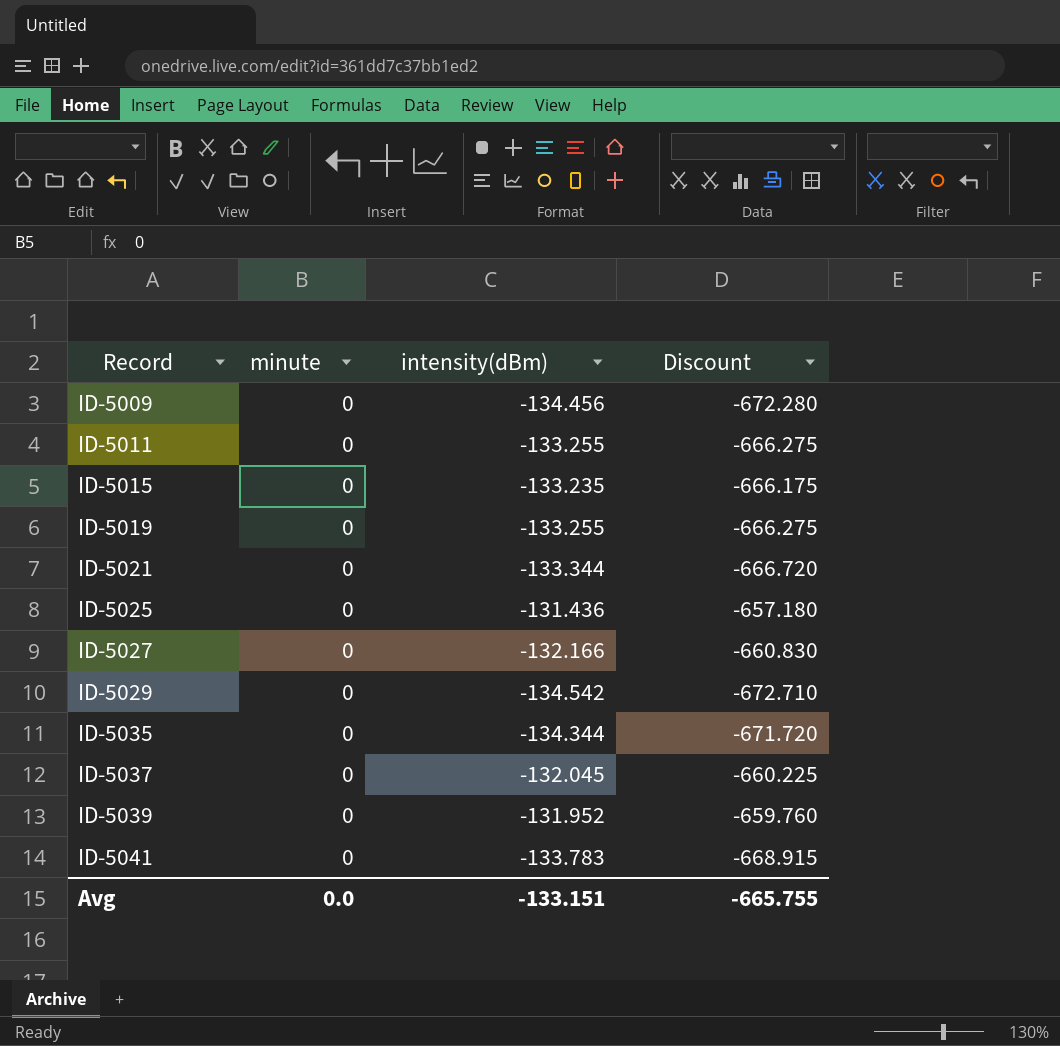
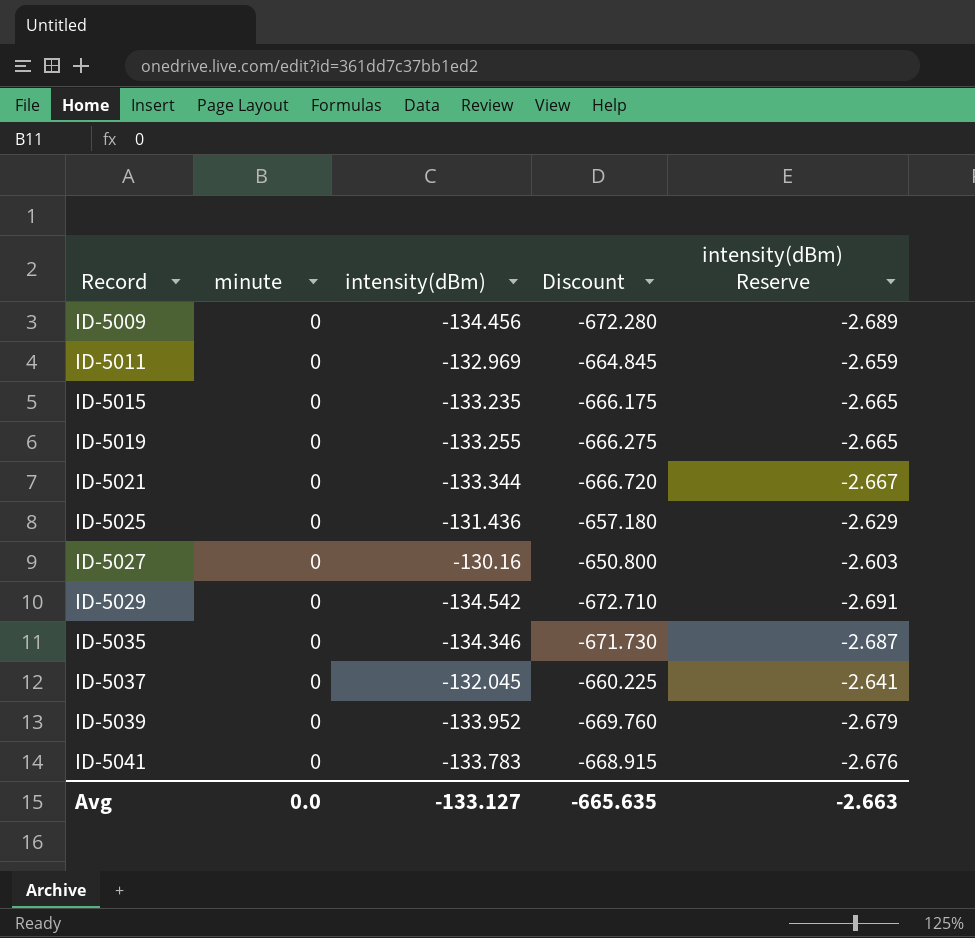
column intensity(dBm) Reserve | formula: none -> [intensity(dBm)] * 0.02
ID-5011 | intensity(dBm): -133.255 -> -132.969
ID-5011 | Discount: -666.275 -> -664.845
ID-5027 | intensity(dBm): -132.166 -> -130.16
ID-5027 | Discount: -660.830 -> -650.800
ID-5035 | intensity(dBm): -134.344 -> -134.346
ID-5035 | Discount: -671.720 -> -671.730
ID-5039 | intensity(dBm): -131.952 -> -133.952
ID-5039 | Discount: -659.760 -> -669.760
Avg | intensity(dBm): -133.151 -> -133.127
Avg | Discount: -665.755 -> -665.635

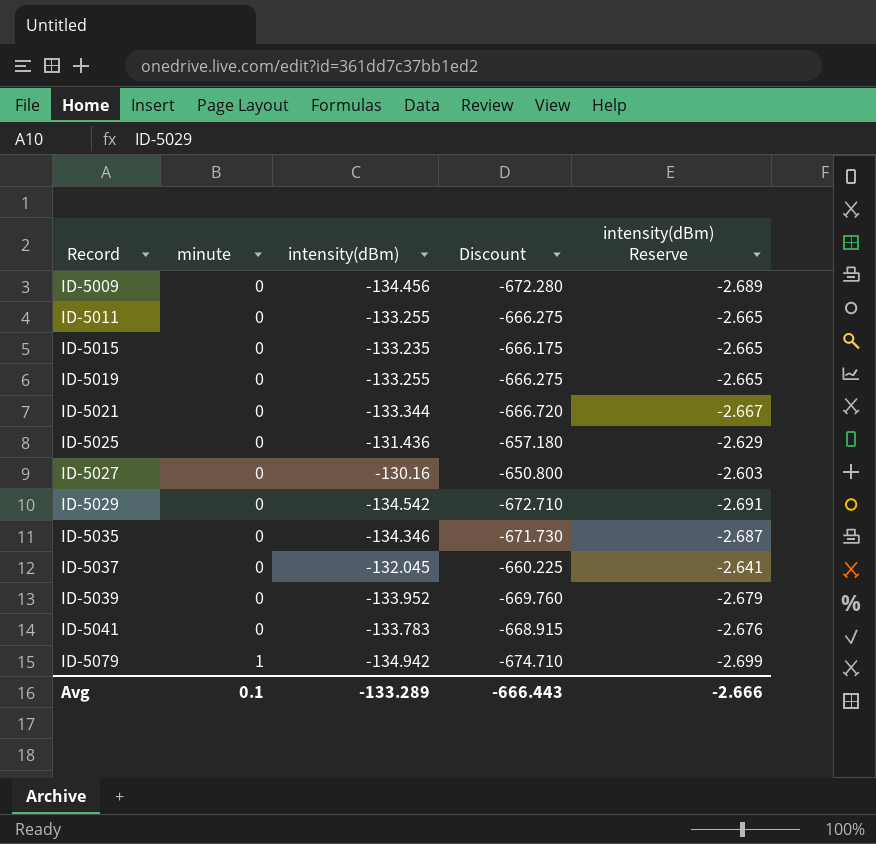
ID-5011 | intensity(dBm): -132.969 -> -133.255
ID-5011 | Discount: -664.845 -> -666.275
ID-5011 | intensity(dBm) Reserve: -2.659 -> -2.665
row ID-5079: none -> 1 | -134.942 | -674.710 | -2.699
Avg | minute: 0.0 -> 0.1
Avg | intensity(dBm): -133.127 -> -133.289
Avg | Discount: -665.635 -> -666.443
Avg | intensity(dBm) Reserve: -2.663 -> -2.666

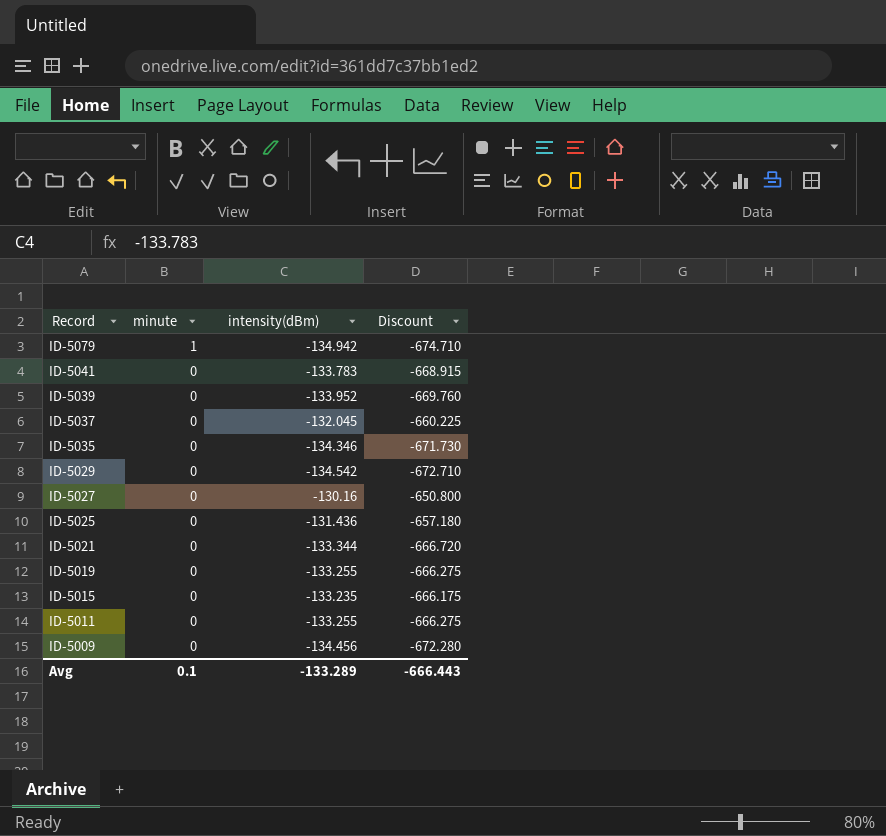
row order: Record ascending -> Record descending
column intensity(dBm) Reserve | formula: [intensity(dBm)] * 0.02 -> none

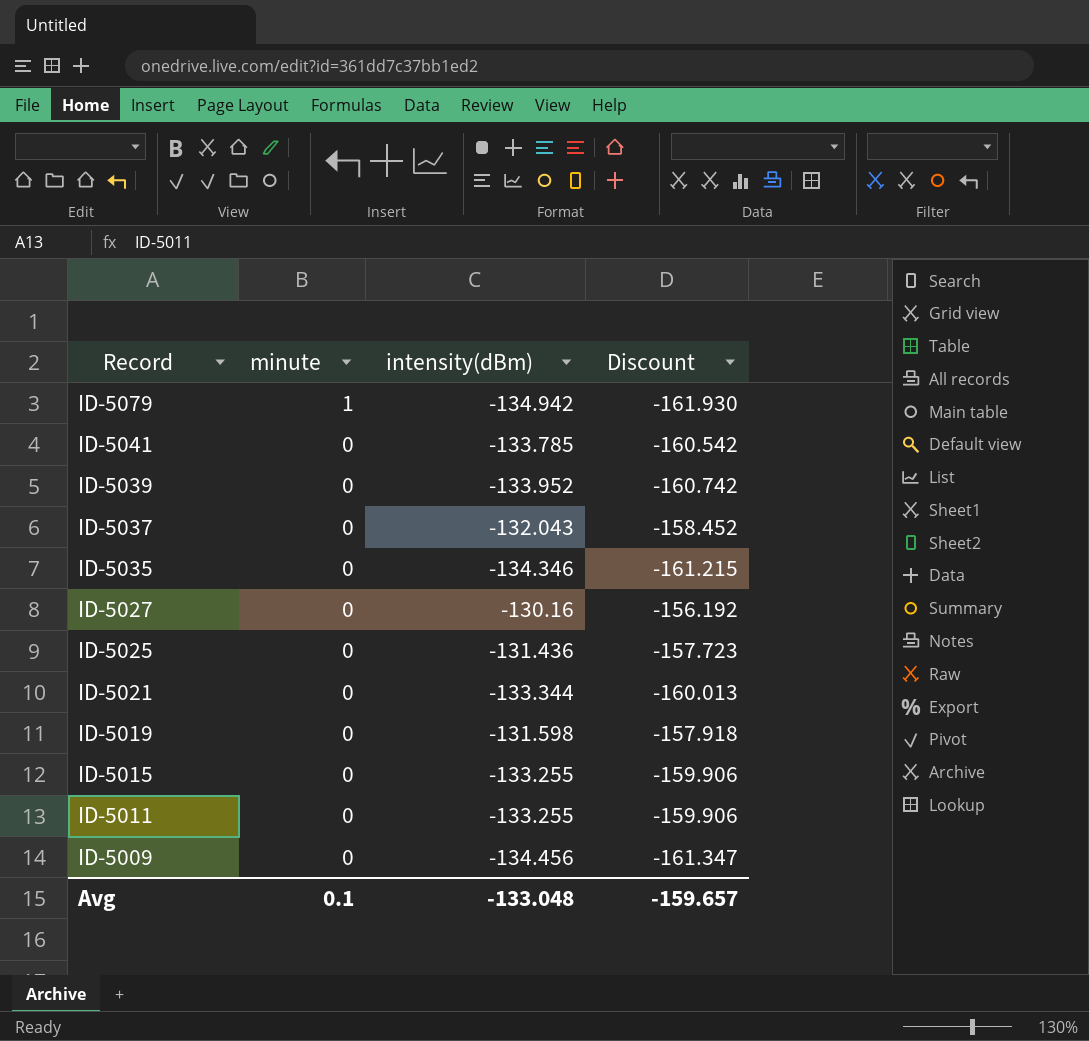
column Discount | formula: [intensity(dBm)] * 5 -> [intensity(dBm)] * 1.2
row ID-5029: 0 | -134.542 | -672.710 -> none
ID-5041 | intensity(dBm): -133.783 -> -133.785
ID-5037 | intensity(dBm): -132.045 -> -132.043
ID-5019 | intensity(dBm): -133.255 -> -131.598
ID-5015 | intensity(dBm): -133.235 -> -133.255
Avg | intensity(dBm): -133.289 -> -133.048
Avg | Discount: -666.443 -> -159.657

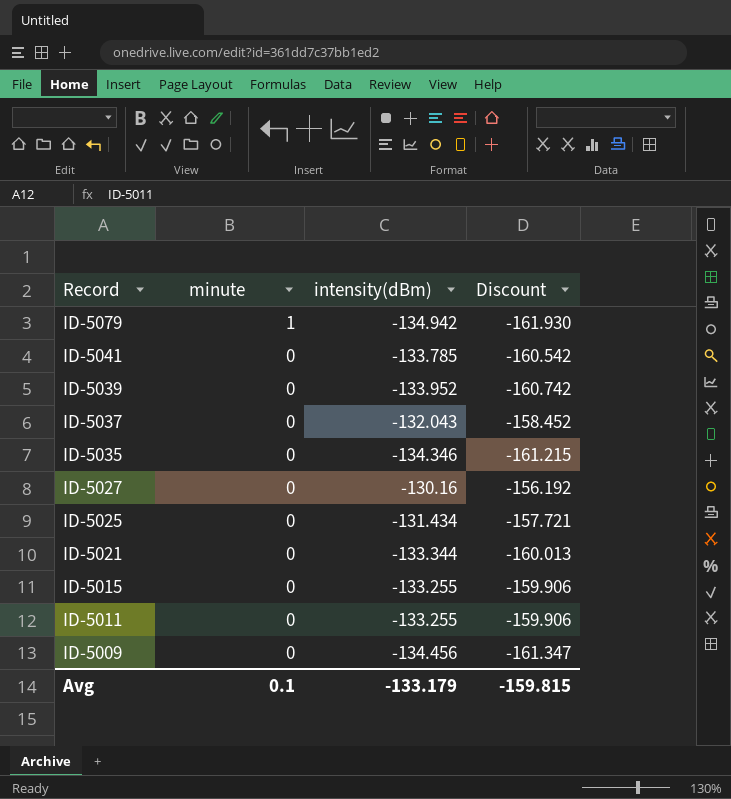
row ID-5019: 0 | -131.598 | -157.918 -> none
ID-5025 | intensity(dBm): -131.436 -> -131.434
ID-5025 | Discount: -157.723 -> -157.721
Avg | intensity(dBm): -133.048 -> -133.179
Avg | Discount: -159.657 -> -159.815

